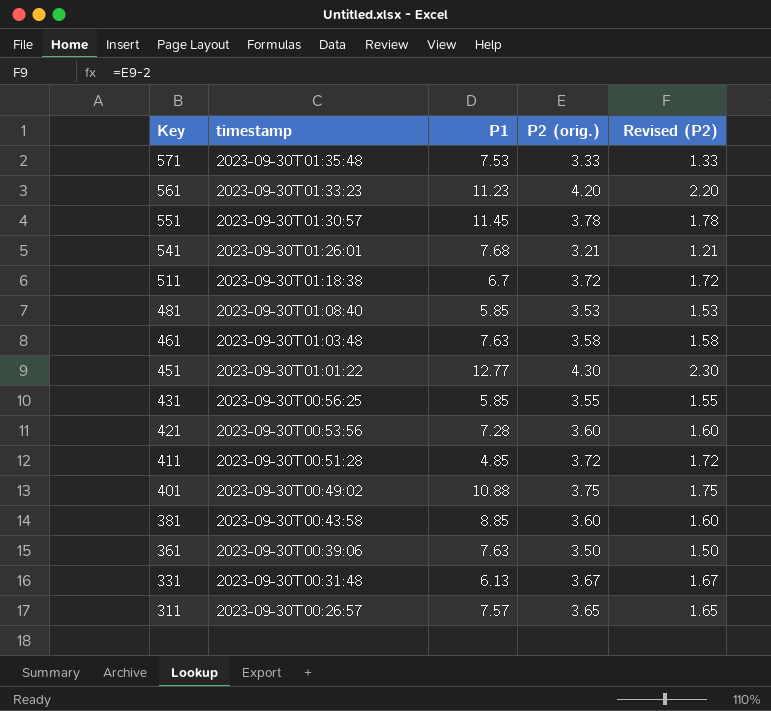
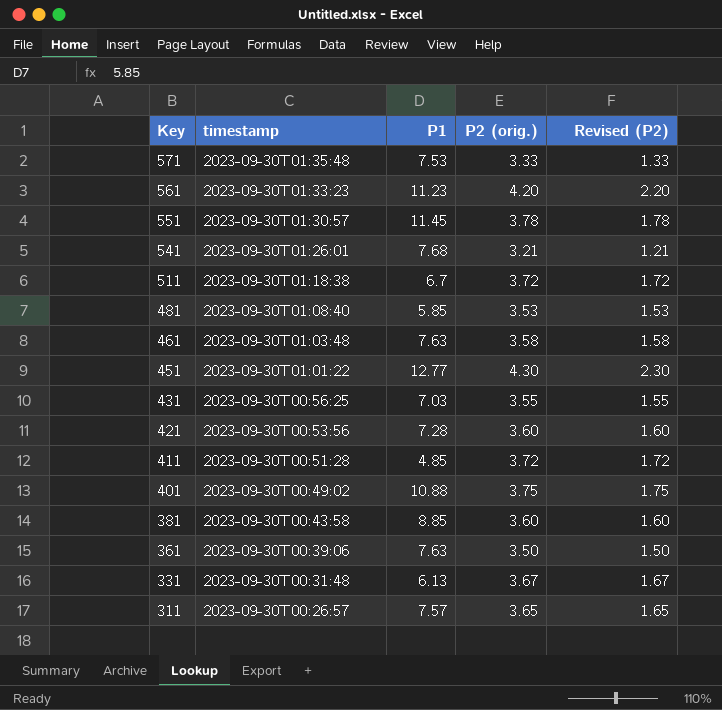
431 | P1: 5.85 -> 7.03

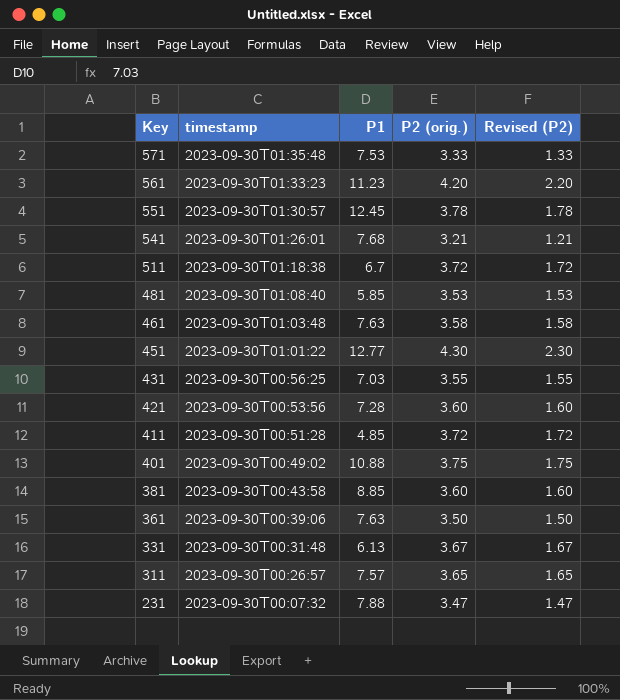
551 | P1: 11.45 -> 12.45
row 231: none -> 2023-09-30T00:07:32 | 7.88 | 3.47 | 1.47

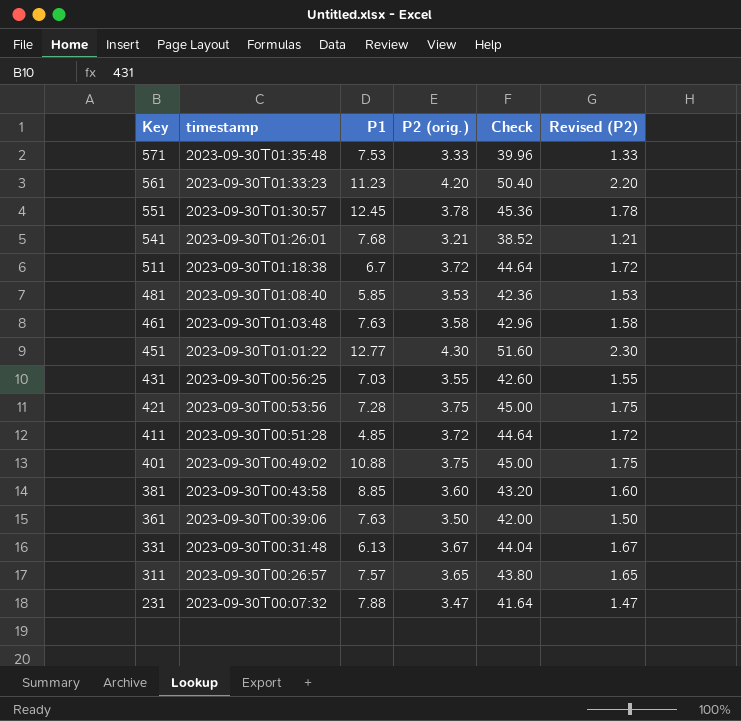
column Check | formula: none -> [P2 (orig.)] * 12
421 | P2 (orig.): 3.60 -> 3.75
421 | Revised (P2): 1.60 -> 1.75

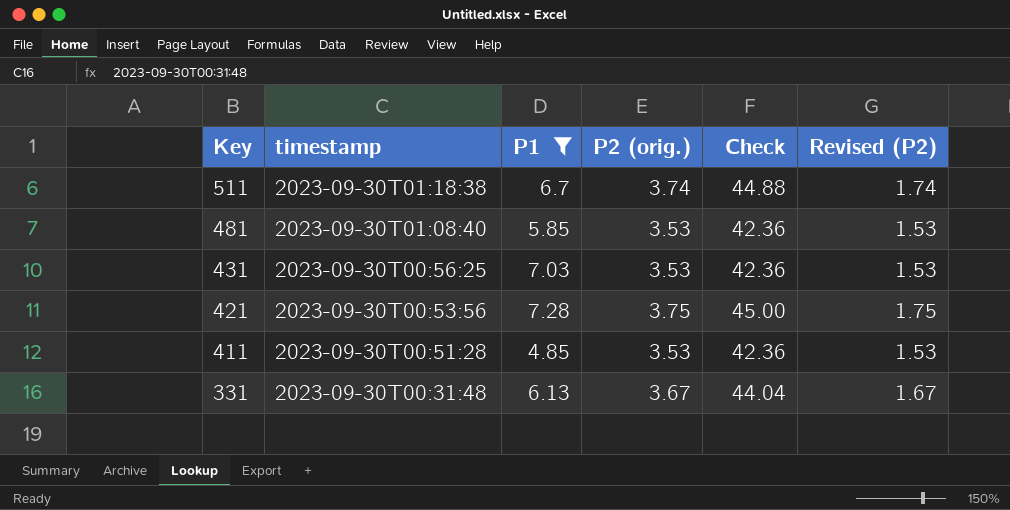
filter: none -> P1 <= 7.28
511 | P2 (orig.): 3.72 -> 3.74
511 | Check: 44.64 -> 44.88
511 | Revised (P2): 1.72 -> 1.74
431 | P2 (orig.): 3.55 -> 3.53
431 | Check: 42.60 -> 42.36
431 | Revised (P2): 1.55 -> 1.53
411 | P2 (orig.): 3.72 -> 3.53
411 | Check: 44.64 -> 42.36
411 | Revised (P2): 1.72 -> 1.53

